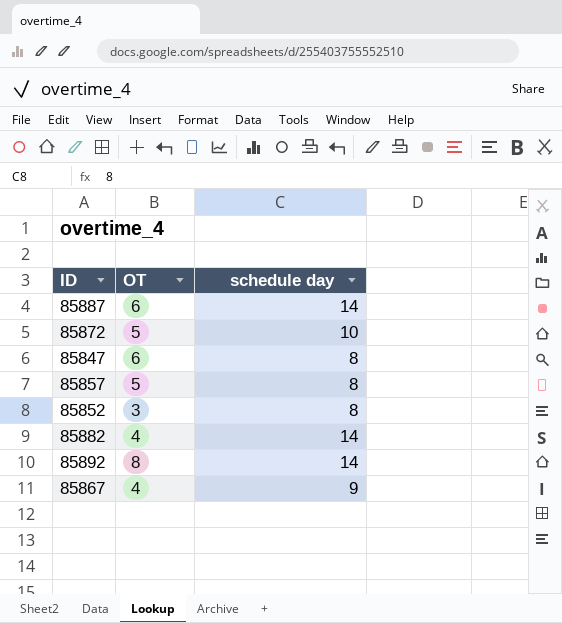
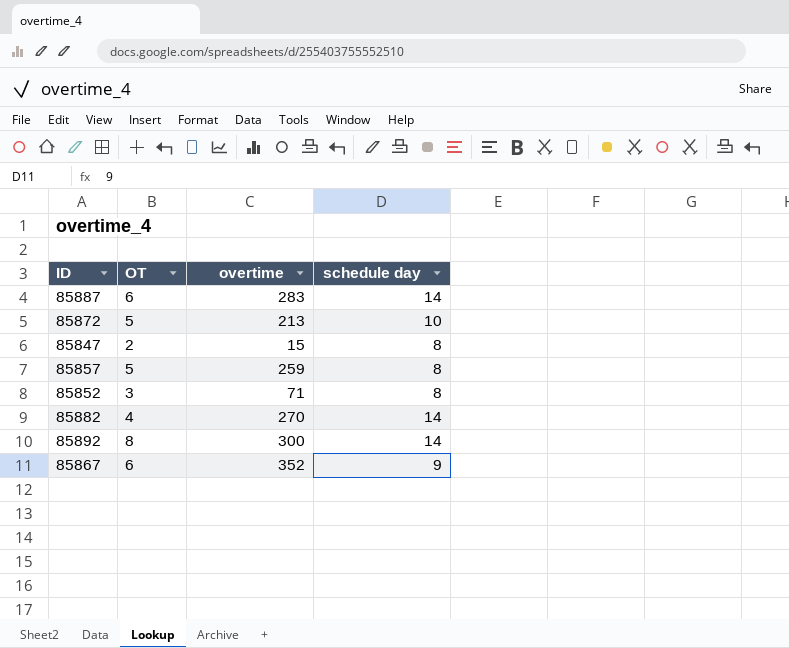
column overtime | position: none -> 3
85847 | OT: 6 -> 2
85867 | OT: 4 -> 6

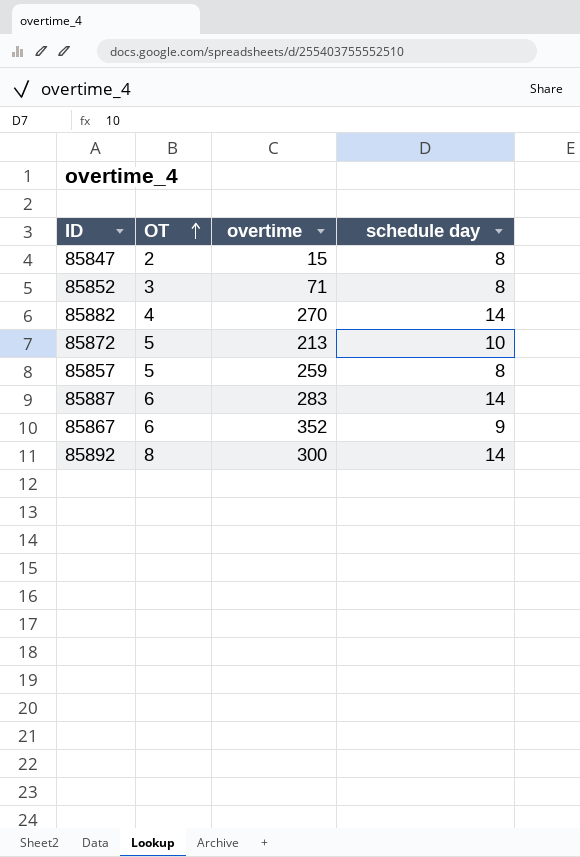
row order: none -> OT ascending

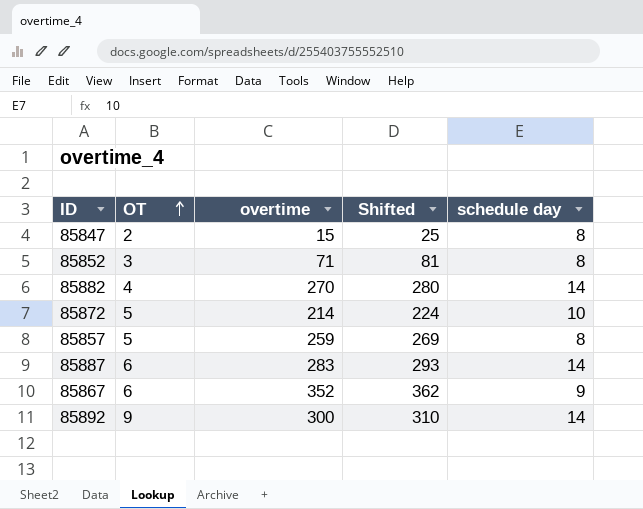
column Shifted | formula: none -> [overtime] + 10
85872 | overtime: 213 -> 214
85892 | OT: 8 -> 9

